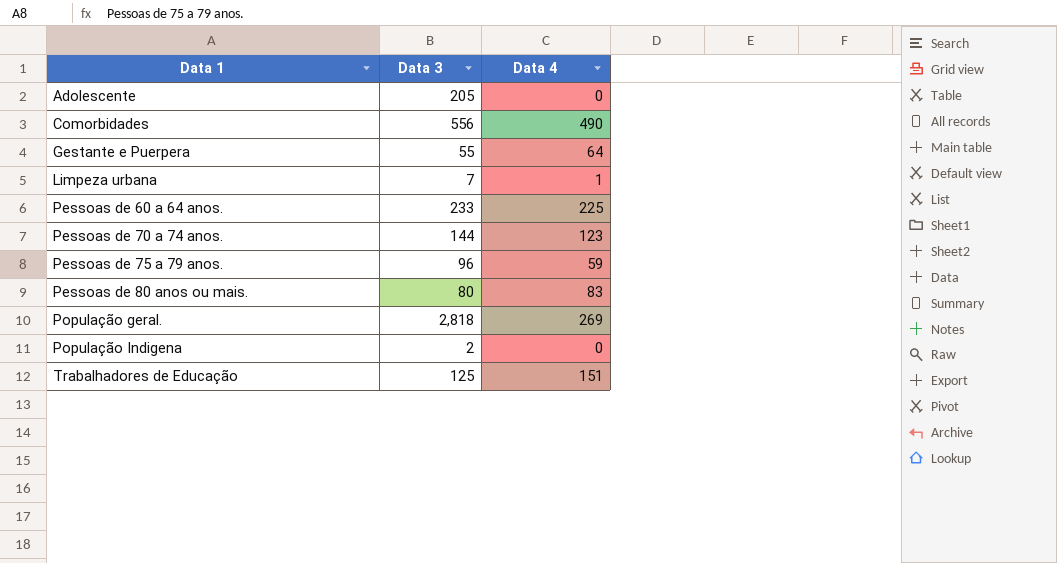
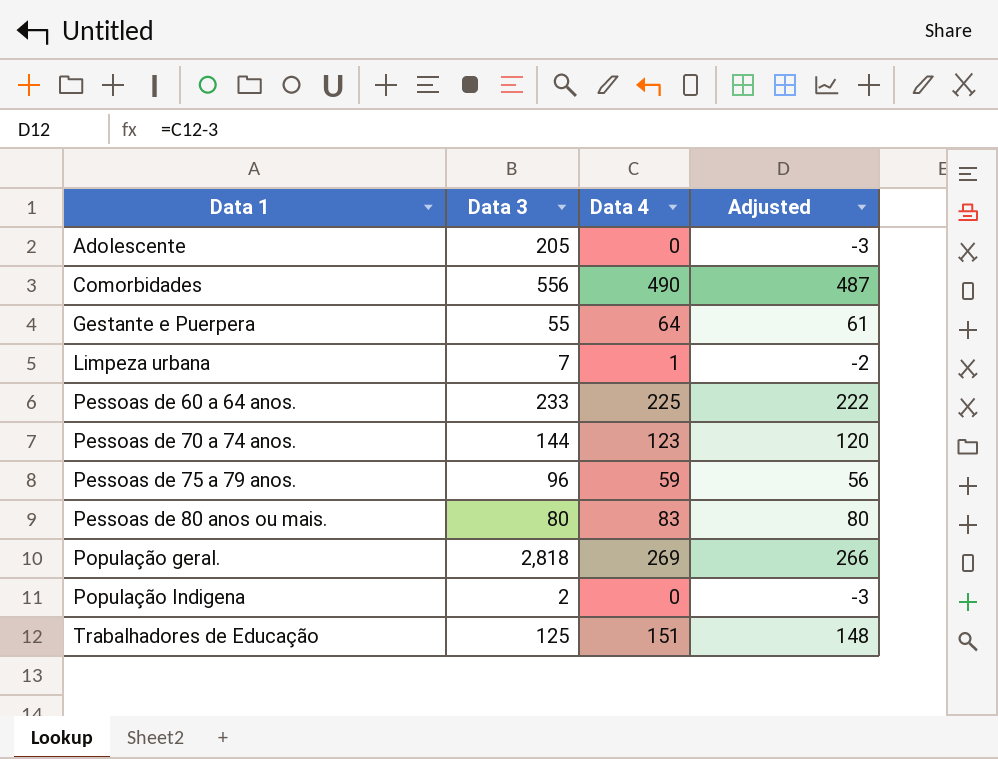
column Adjusted | formula: none -> [Data 4] - 3

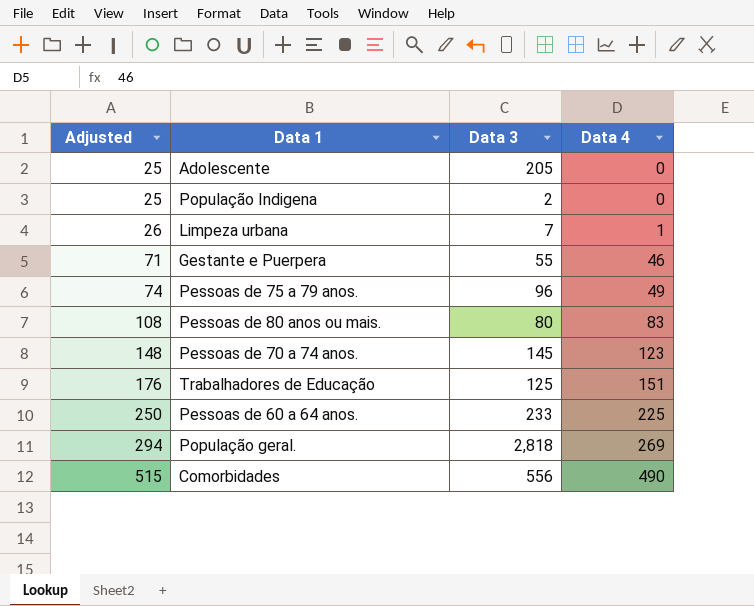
row order: Data 1 ascending -> Adjusted ascending
column Adjusted | formula: [Data 4] - 3 -> [Data 4] + 25
column Adjusted | position: 4 -> 1
Gestante e Puerpera | Data 4: 64 -> 46
Pessoas de 75 a 79 anos. | Data 4: 59 -> 49
Pessoas de 70 a 74 anos. | Data 3: 144 -> 145

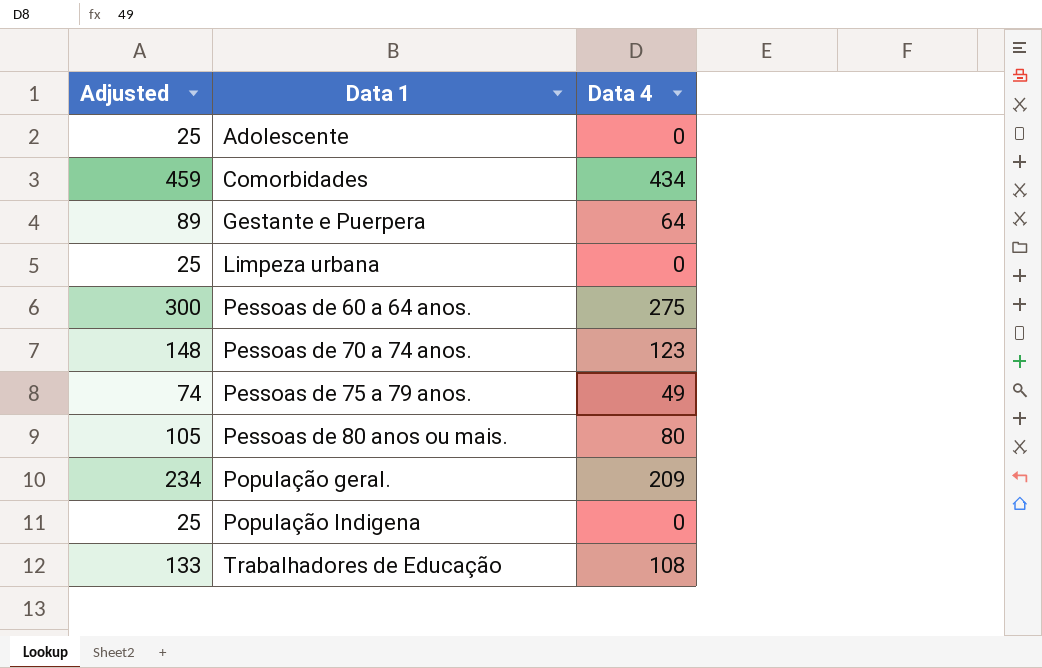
row order: Adjusted ascending -> Data 1 ascending
column Data 3 | position: 3 -> none
Comorbidades | Adjusted: 515 -> 459
Comorbidades | Data 4: 490 -> 434
Gestante e Puerpera | Adjusted: 71 -> 89
Gestante e Puerpera | Data 4: 46 -> 64
Limpeza urbana | Adjusted: 26 -> 25
Limpeza urbana | Data 4: 1 -> 0
Pessoas de 60 a 64 anos. | Adjusted: 250 -> 300
Pessoas de 60 a 64 anos. | Data 4: 225 -> 275
Pessoas de 80 anos ou mais. | Adjusted: 108 -> 105
Pessoas de 80 anos ou mais. | Data 4: 83 -> 80
População geral. | Adjusted: 294 -> 234
População geral. | Data 4: 269 -> 209
Trabalhadores de Educação | Adjusted: 176 -> 133
Trabalhadores de Educação | Data 4: 151 -> 108

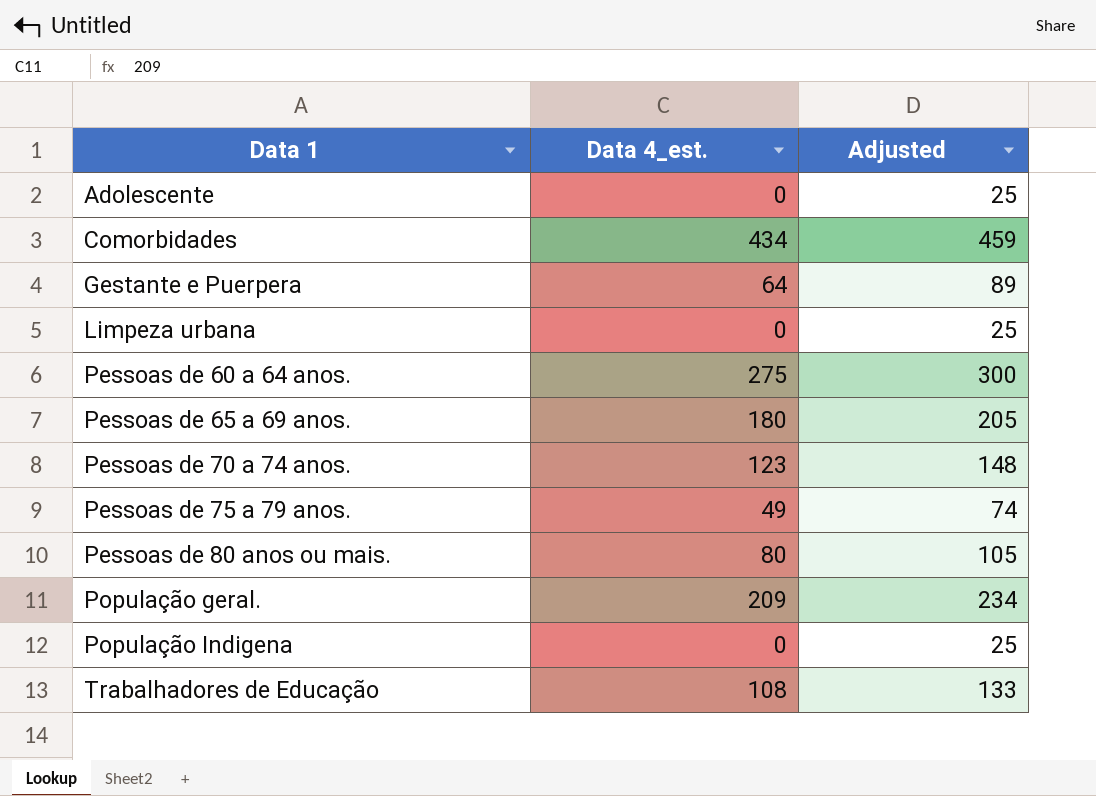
column name: Data 4 -> Data 4_est.
column Adjusted | position: 1 -> 3
row Pessoas de 65 a 69 anos.: none -> 180 | 205

